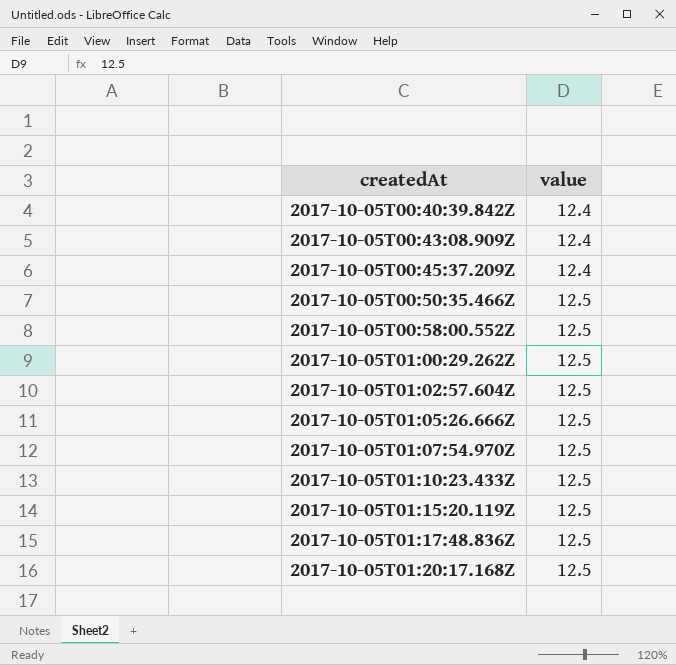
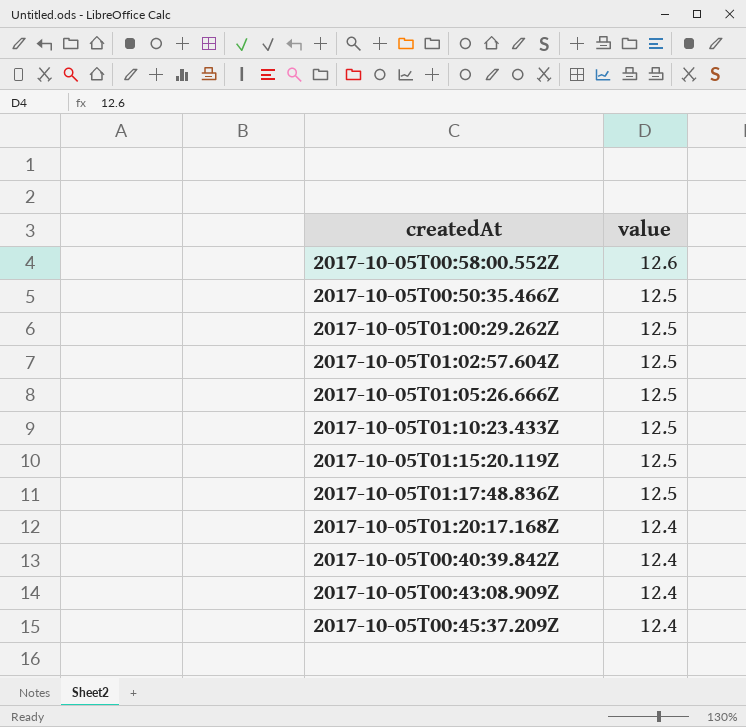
row order: createdAt ascending -> value descending
row 2017-10-05T01:07:54.970Z: 12.5 -> none
2017-10-05T00:58:00.552Z | value: 12.5 -> 12.6
2017-10-05T01:20:17.168Z | value: 12.5 -> 12.4

